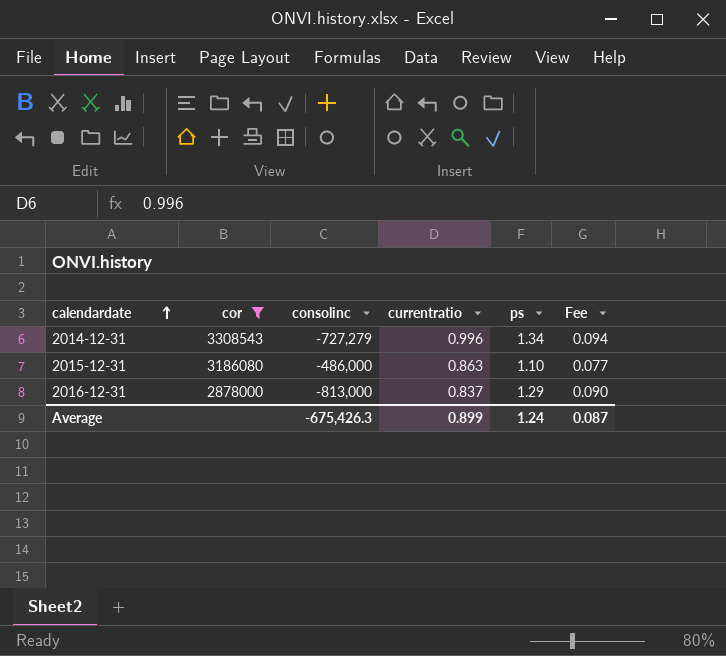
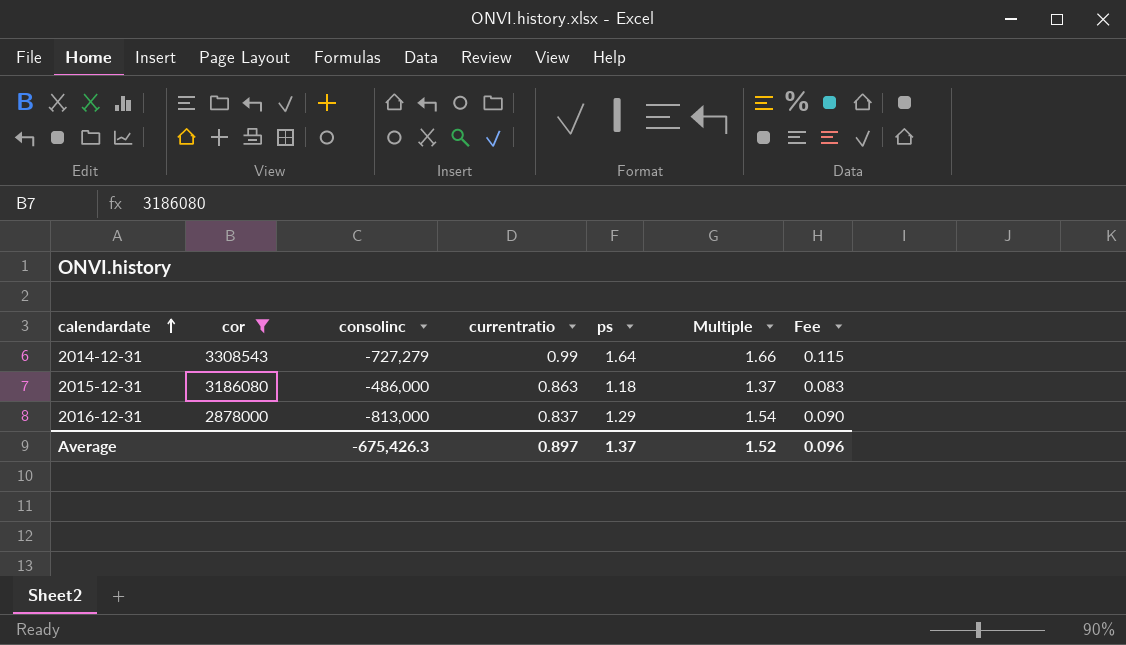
column Multiple | formula: none -> [ps] / [currentratio]
2014-12-31 | currentratio: 0.996 -> 0.99
2014-12-31 | ps: 1.34 -> 1.64
2014-12-31 | Fee: 0.094 -> 0.115
2015-12-31 | ps: 1.10 -> 1.18
2015-12-31 | Fee: 0.077 -> 0.083
Average | currentratio: 0.899 -> 0.897
Average | ps: 1.24 -> 1.37
Average | Fee: 0.087 -> 0.096

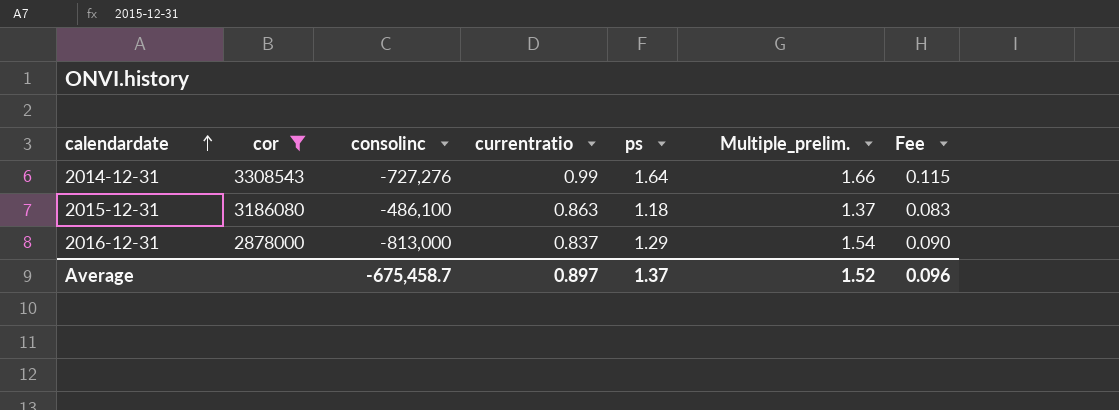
column name: Multiple -> Multiple_prelim.
2014-12-31 | consolinc: -727,279 -> -727,276
2015-12-31 | consolinc: -486,000 -> -486,100
Average | consolinc: -675,426.3 -> -675,458.7

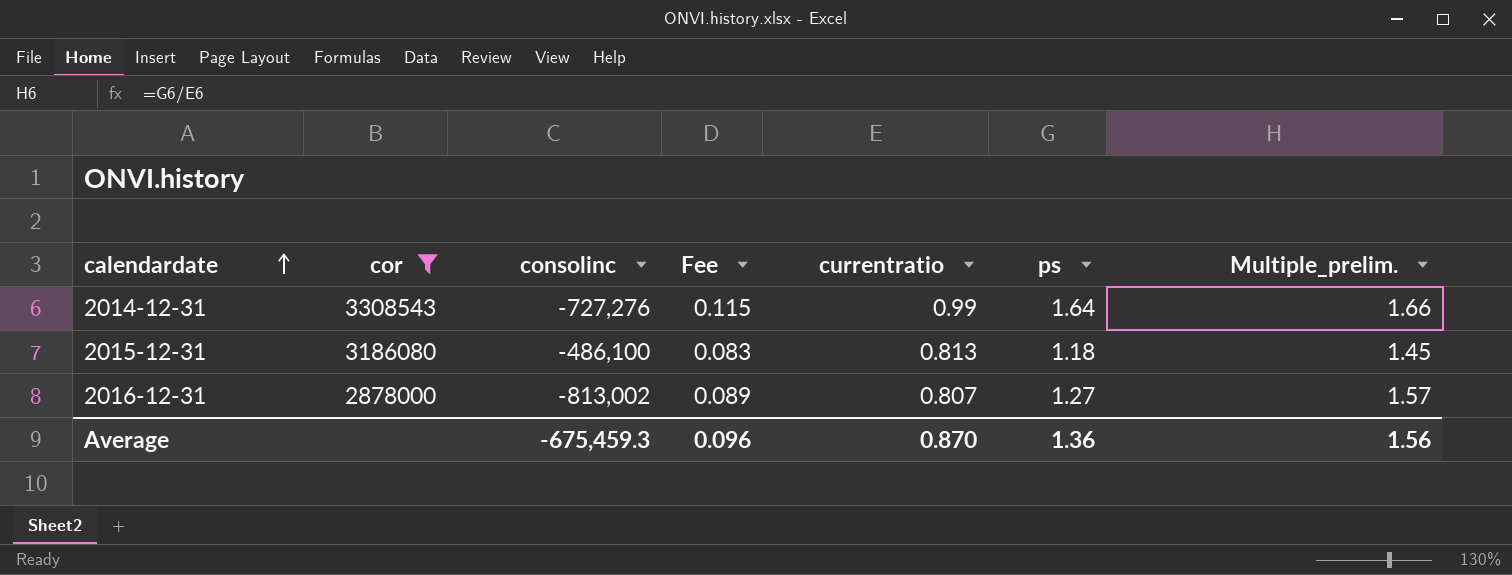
column Fee | position: 7 -> 4
2015-12-31 | currentratio: 0.863 -> 0.813
2015-12-31 | Multiple_prelim.: 1.37 -> 1.45
2016-12-31 | consolinc: -813,000 -> -813,002
2016-12-31 | Fee: 0.090 -> 0.089
2016-12-31 | currentratio: 0.837 -> 0.807
2016-12-31 | ps: 1.29 -> 1.27
2016-12-31 | Multiple_prelim.: 1.54 -> 1.57
Average | consolinc: -675,458.7 -> -675,459.3
Average | currentratio: 0.897 -> 0.870
Average | ps: 1.37 -> 1.36
Average | Multiple_prelim.: 1.52 -> 1.56

